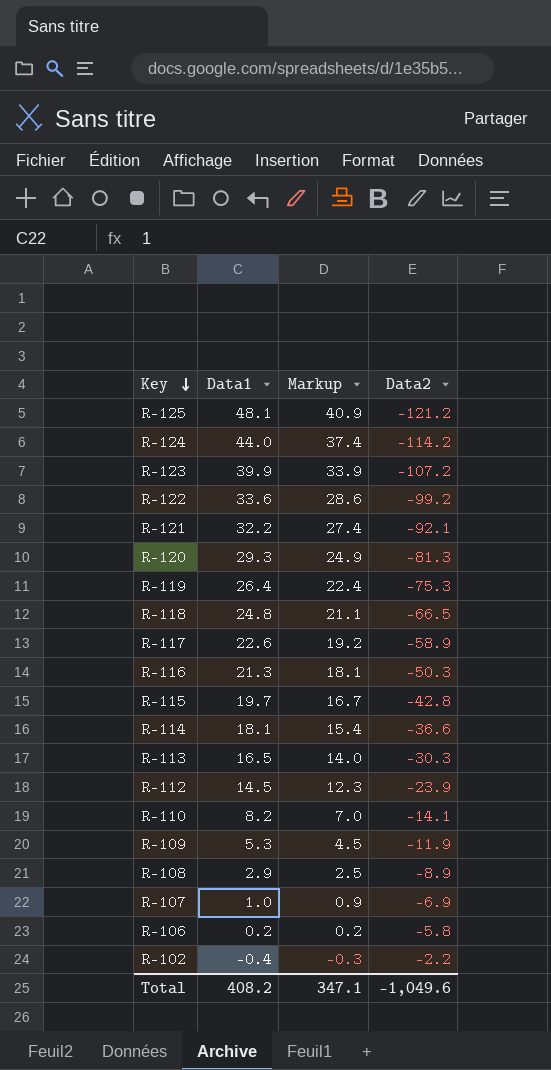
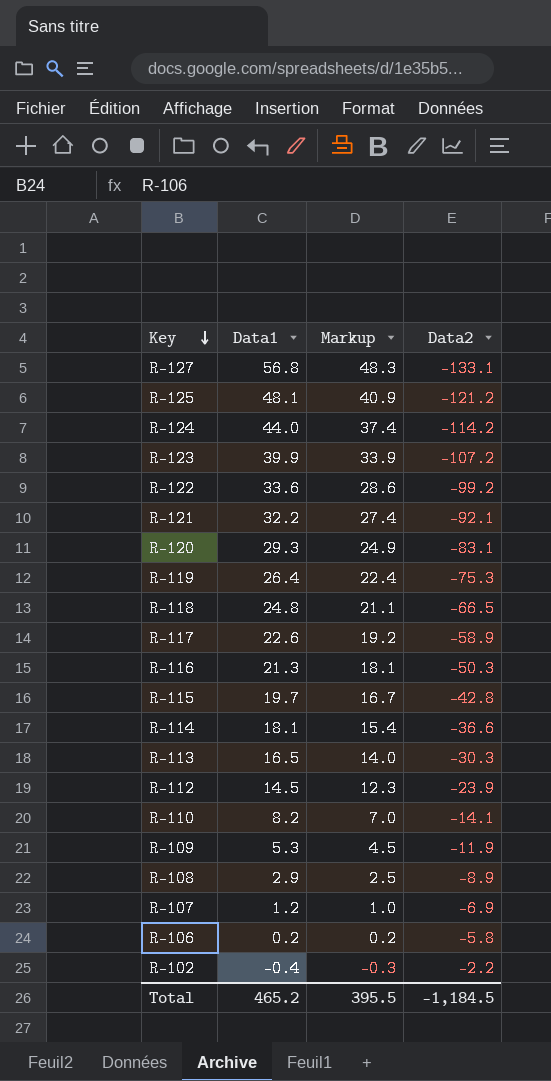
row R-127: none -> 56.8 | 48.3 | -133.1
R-120 | Data2: -81.3 -> -83.1
R-107 | Data1: 1.0 -> 1.2
R-107 | Markup: 0.9 -> 1.0
Total | Data1: 408.2 -> 465.2
Total | Markup: 347.1 -> 395.5
Total | Data2: -1,049.6 -> -1,184.5

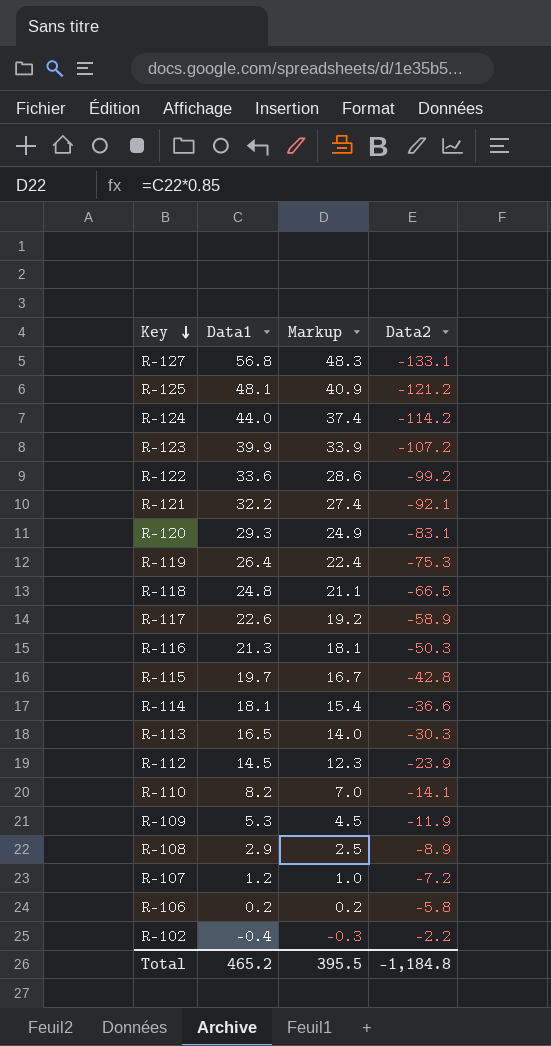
R-107 | Data2: -6.9 -> -7.2
Total | Data2: -1,184.5 -> -1,184.8

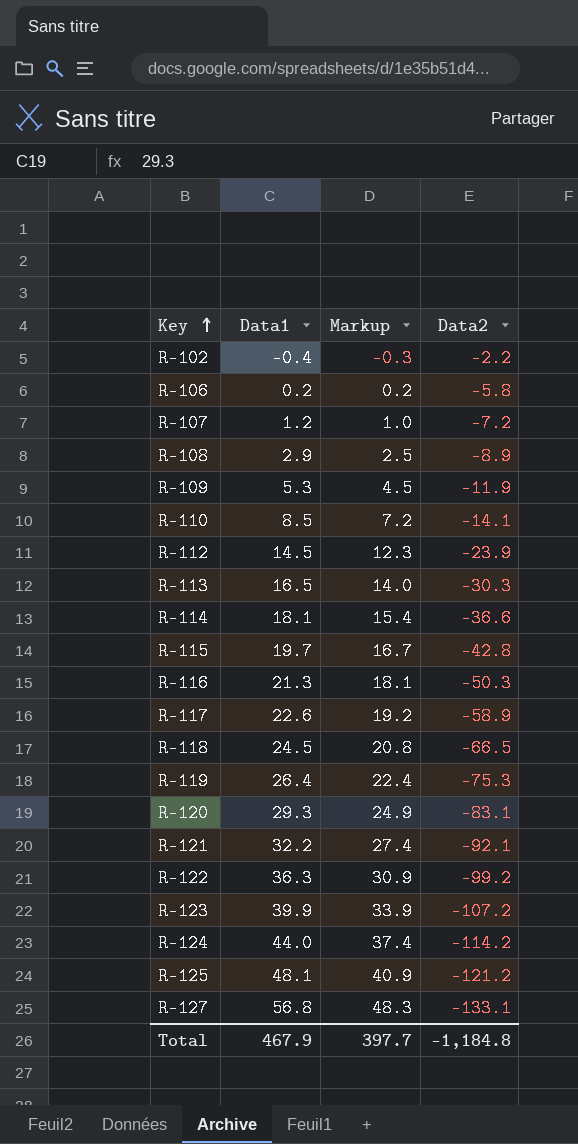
row order: Key descending -> Key ascending
R-110 | Data1: 8.2 -> 8.5
R-110 | Markup: 7.0 -> 7.2
R-118 | Data1: 24.8 -> 24.5
R-118 | Markup: 21.1 -> 20.8
R-122 | Data1: 33.6 -> 36.3
R-122 | Markup: 28.6 -> 30.9
Total | Data1: 465.2 -> 467.9
Total | Markup: 395.5 -> 397.7

